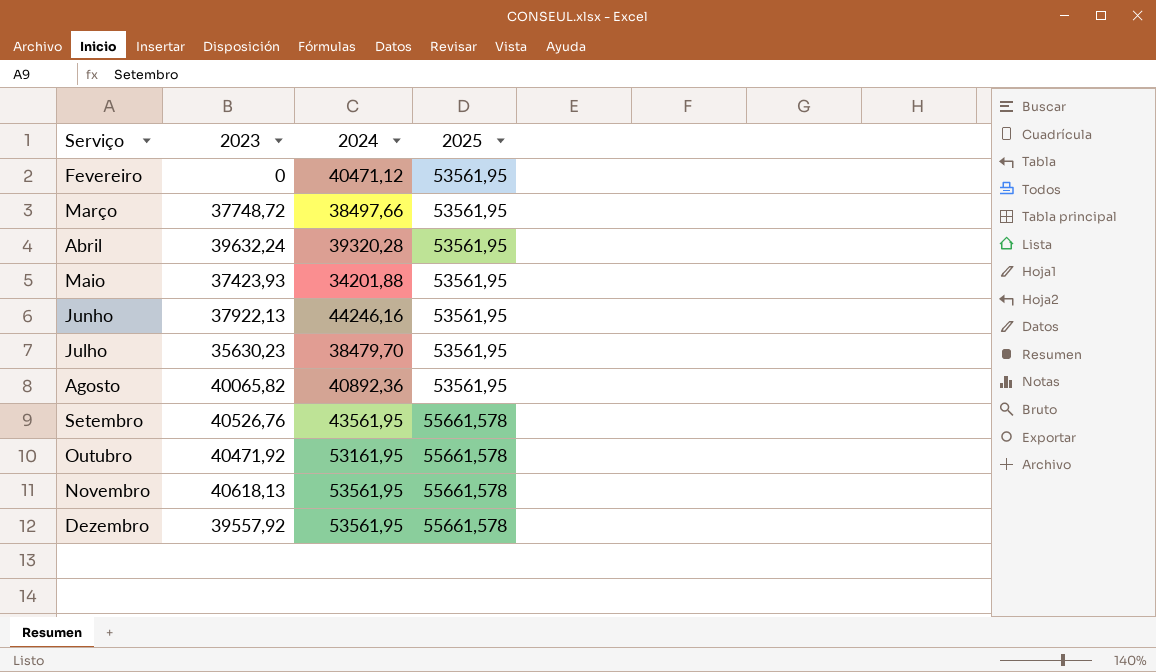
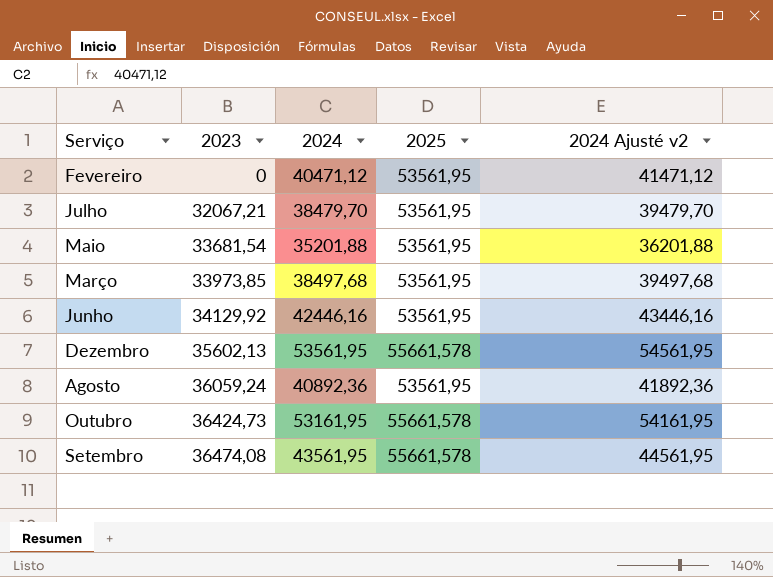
row order: Serviço ascending -> 2023 ascending
column 2024 Ajusté v2 | formula: none -> [2024] + 1000
row Abril: 39632,24 | 39320,28 | 53561,95 -> none
row Novembro: 40618,13 | 53561,95 | 55661,578 -> none
Julho | 2023: 35630,23 -> 32067,21
Maio | 2023: 37423,93 -> 33681,54
Maio | 2024: 34201,88 -> 35201,88
Março | 2023: 37748,72 -> 33973,85
Março | 2024: 38497,66 -> 38497,68
Junho | 2023: 37922,13 -> 34129,92
Junho | 2024: 44246,16 -> 42446,16
Dezembro | 2023: 39557,92 -> 35602,13
Agosto | 2023: 40065,82 -> 36059,24
Outubro | 2023: 40471,92 -> 36424,73
Setembro | 2023: 40526,76 -> 36474,08

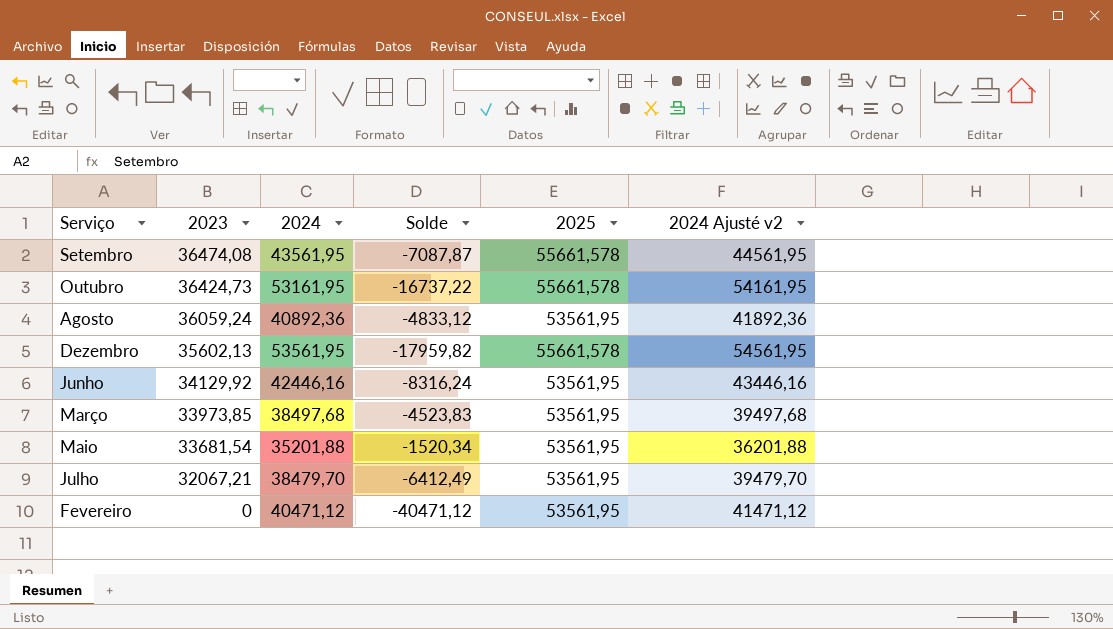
row order: 2023 ascending -> 2023 descending
column Solde | formula: none -> [2023] - [2024]

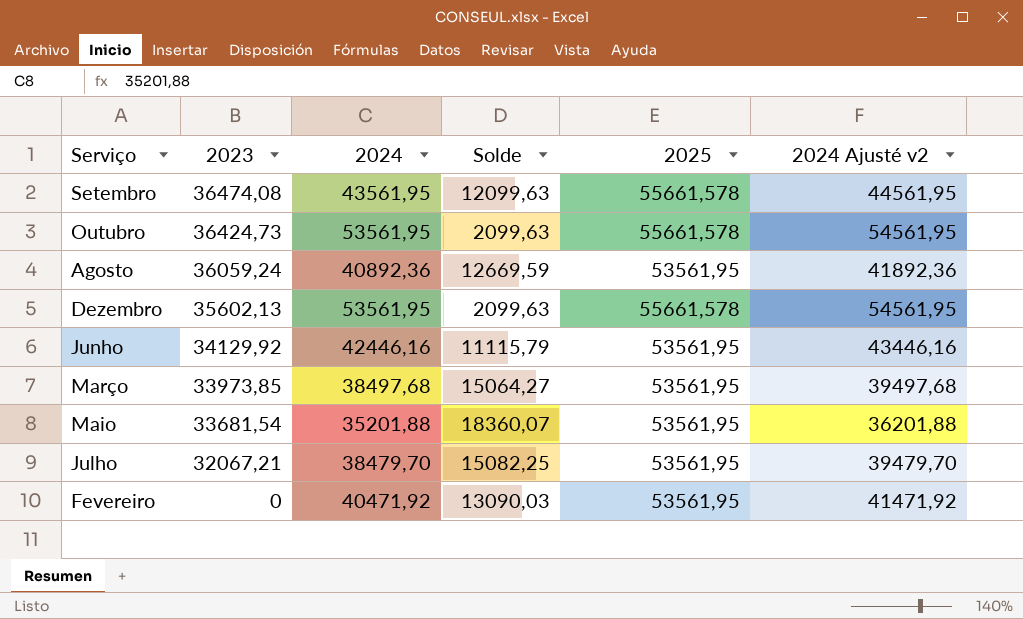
column Solde | formula: [2023] - [2024] -> [2025] - [2024]
Outubro | 2024: 53161,95 -> 53561,95
Outubro | 2024 Ajusté v2: 54161,95 -> 54561,95
Fevereiro | 2024: 40471,12 -> 40471,92
Fevereiro | 2024 Ajusté v2: 41471,12 -> 41471,92

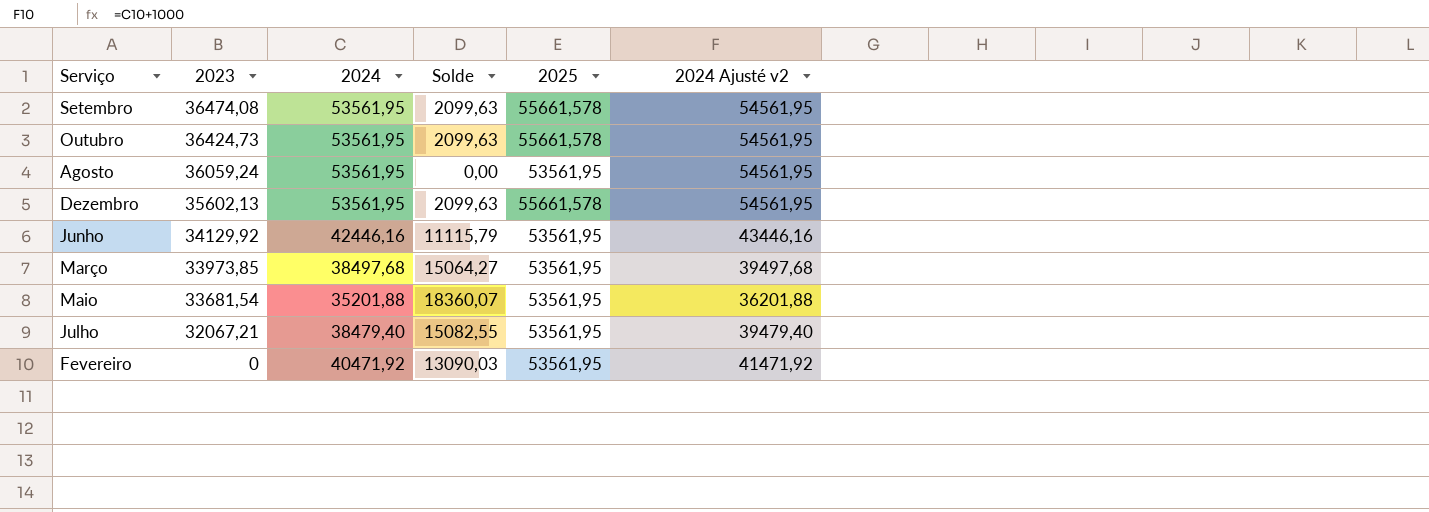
Setembro | 2024: 43561,95 -> 53561,95
Setembro | Solde: 12099,63 -> 2099,63
Setembro | 2024 Ajusté v2: 44561,95 -> 54561,95
Agosto | 2024: 40892,36 -> 53561,95
Agosto | Solde: 12669,59 -> 0,00
Agosto | 2024 Ajusté v2: 41892,36 -> 54561,95
Julho | 2024: 38479,70 -> 38479,40
Julho | Solde: 15082,25 -> 15082,55
Julho | 2024 Ajusté v2: 39479,70 -> 39479,40

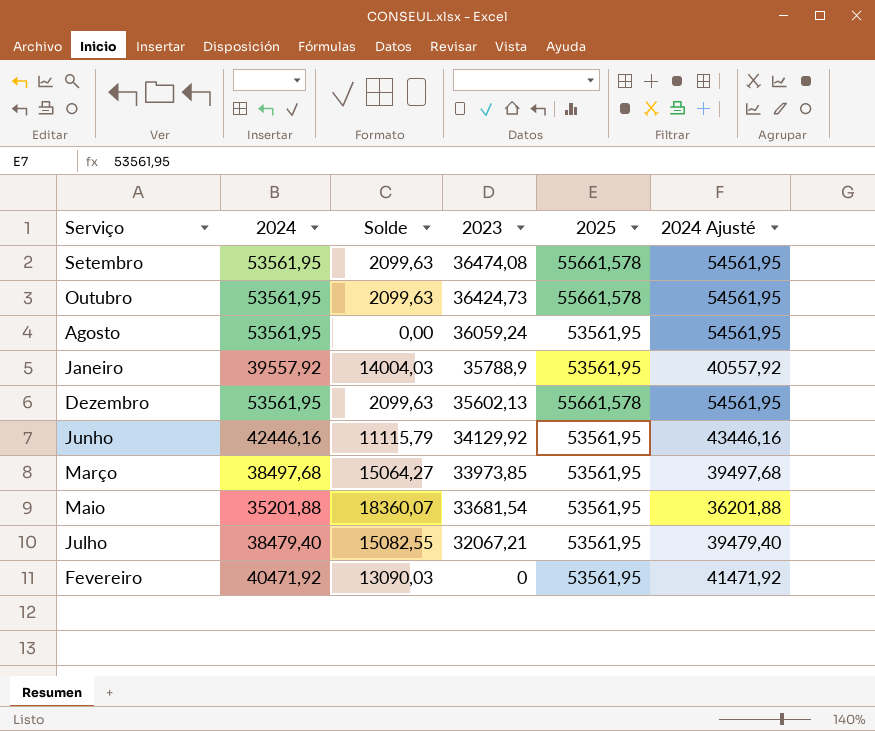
column 2023 | position: 2 -> 4
column name: 2024 Ajusté v2 -> 2024 Ajusté
row Janeiro: none -> 39557,92 | 14004,03 | 35788,9 | 53561,95 | 40557,92

